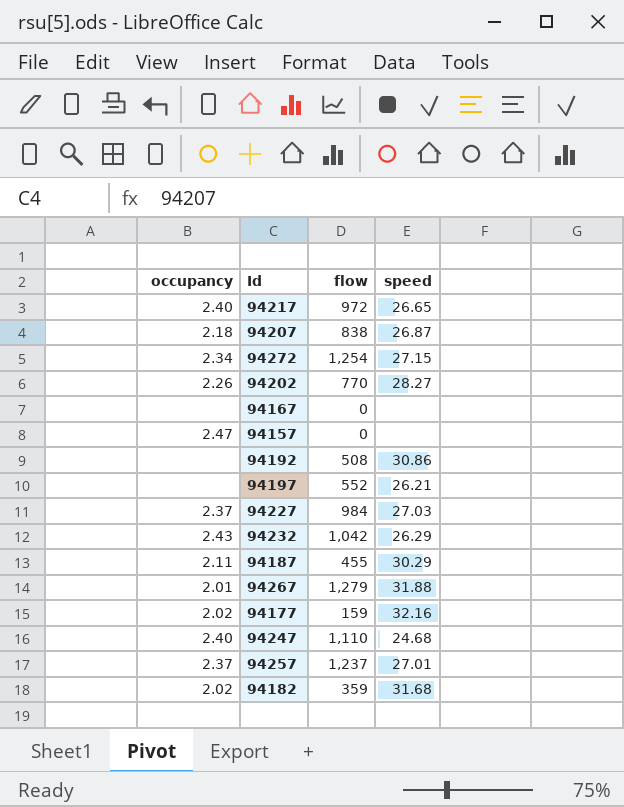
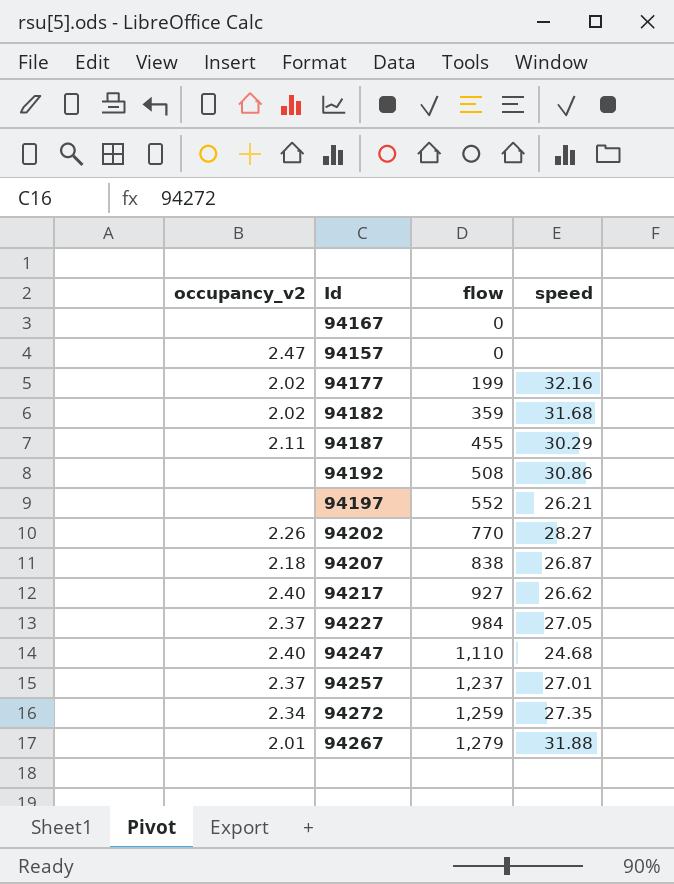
row order: none -> flow ascending
column name: occupancy -> occupancy_v2
row 94232: 2.43 | 1,042 | 26.29 -> none
94177 | flow: 159 -> 199
94217 | flow: 972 -> 927
94217 | speed: 26.65 -> 26.62
94227 | speed: 27.03 -> 27.05
94272 | flow: 1,254 -> 1,259
94272 | speed: 27.15 -> 27.35

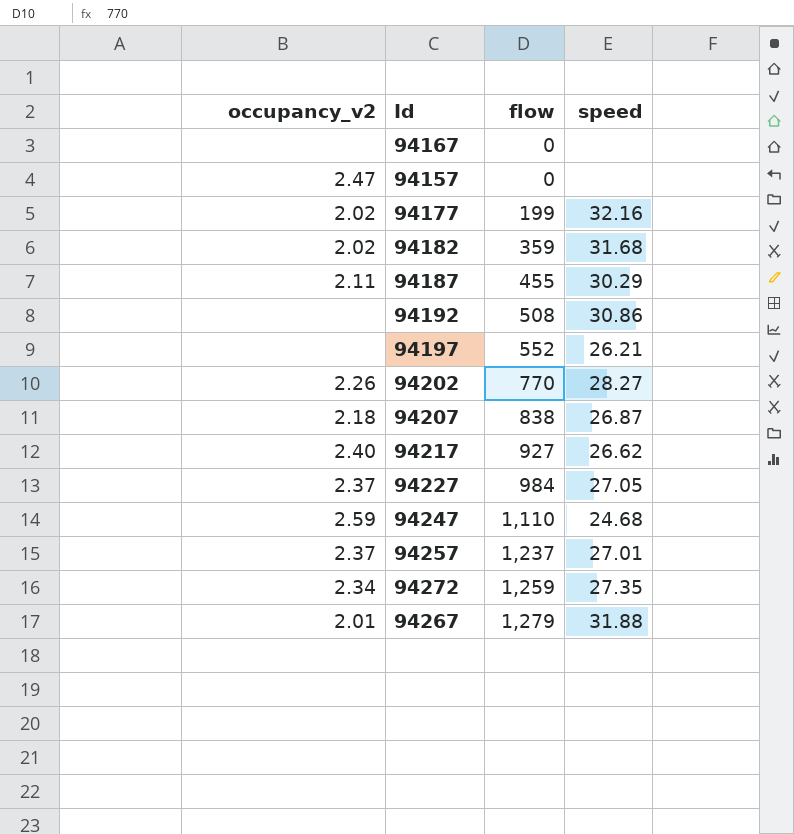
94247 | occupancy_v2: 2.40 -> 2.59

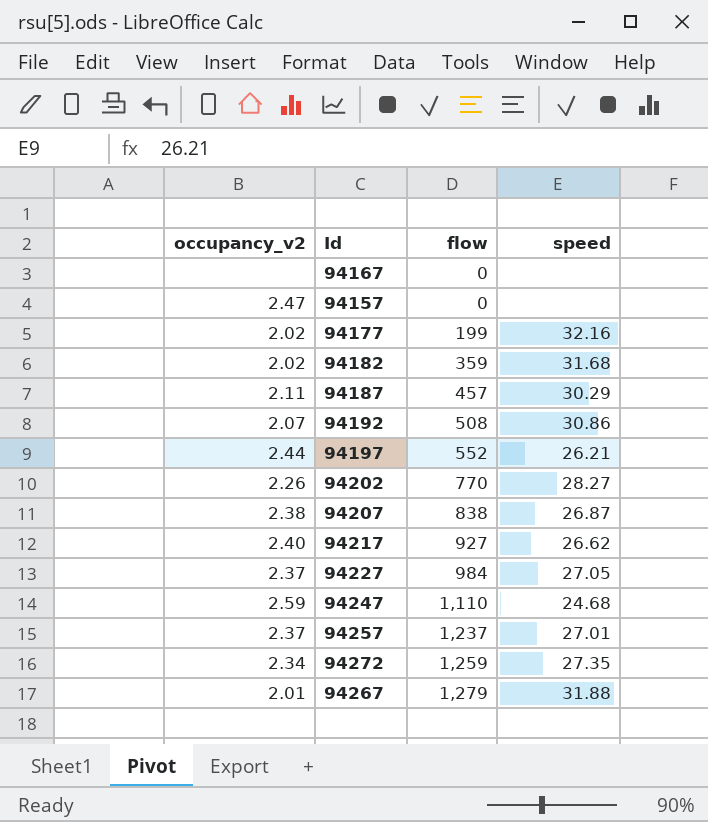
94187 | flow: 455 -> 457
94192 | occupancy_v2: none -> 2.07
94197 | occupancy_v2: none -> 2.44
94207 | occupancy_v2: 2.18 -> 2.38

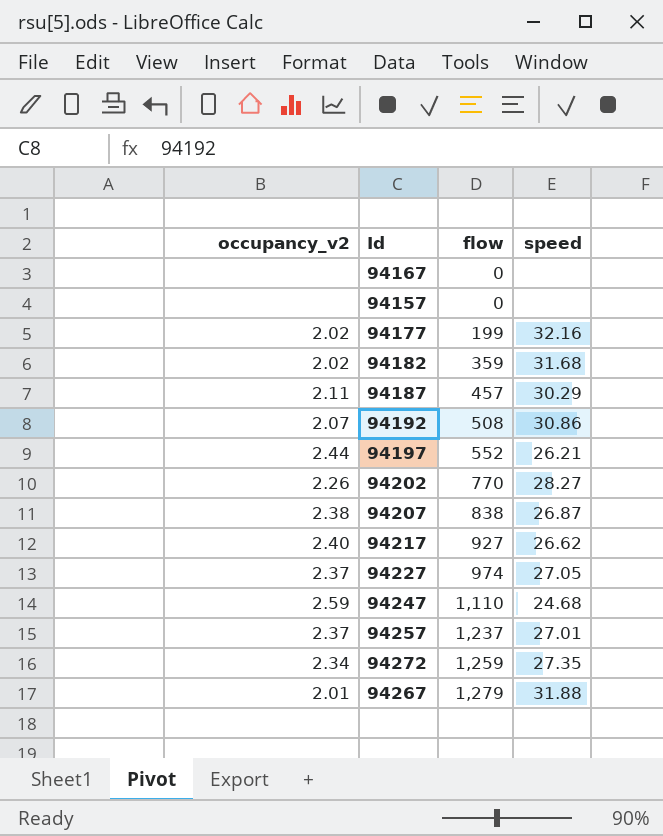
94157 | occupancy_v2: 2.47 -> none
94227 | flow: 984 -> 974

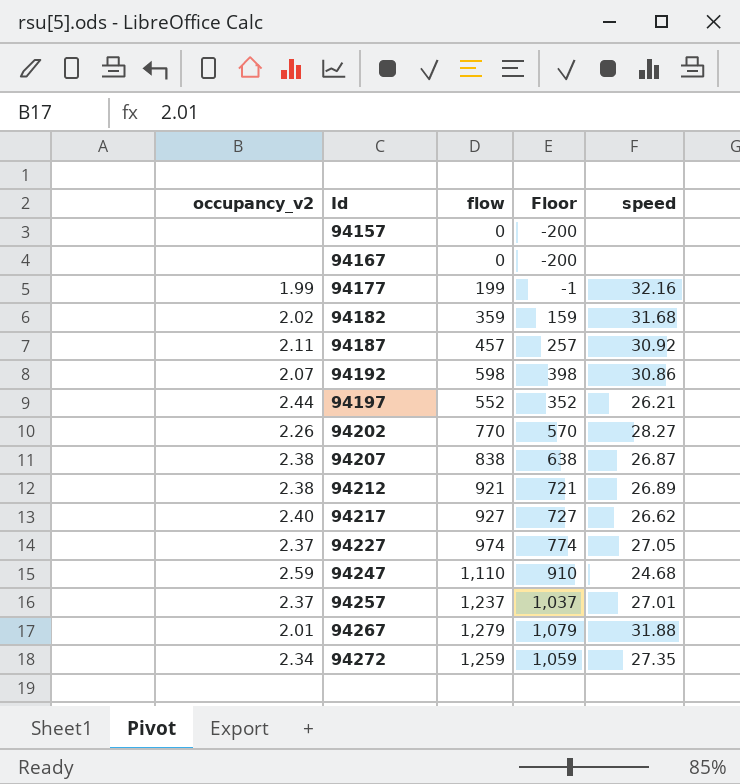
row order: flow ascending -> Id ascending
column Floor | formula: none -> [flow] - 200
94177 | occupancy_v2: 2.02 -> 1.99
94187 | speed: 30.29 -> 30.92
94192 | flow: 508 -> 598
row 94212: none -> 2.38 | 921 | 721 | 26.89

